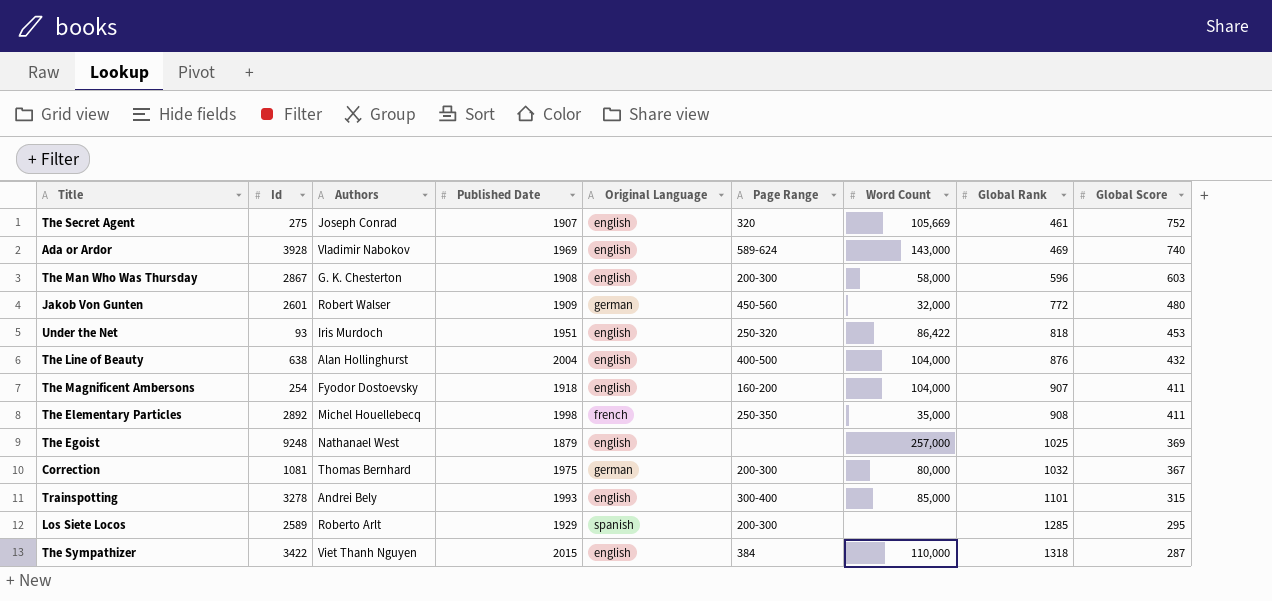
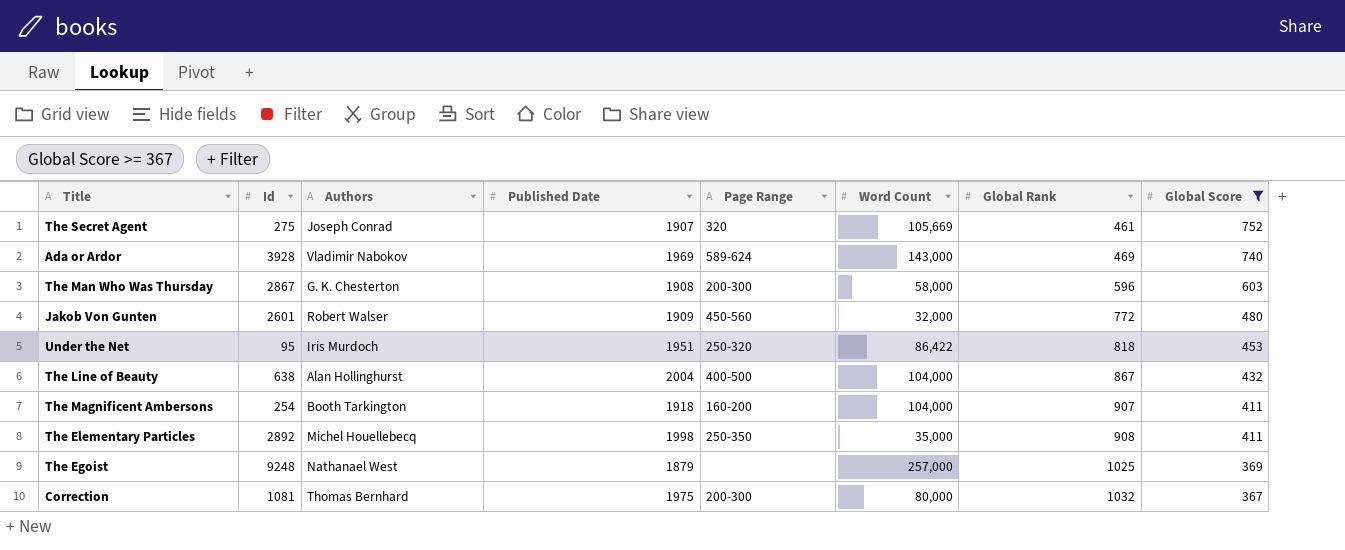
filter: none -> Global Score >= 367
column Original Language | position: 5 -> none
Under the Net | Id: 93 -> 95
The Line of Beauty | Global Rank: 876 -> 867
The Magnificent Ambersons | Authors: Fyodor Dostoevsky -> Booth Tarkington

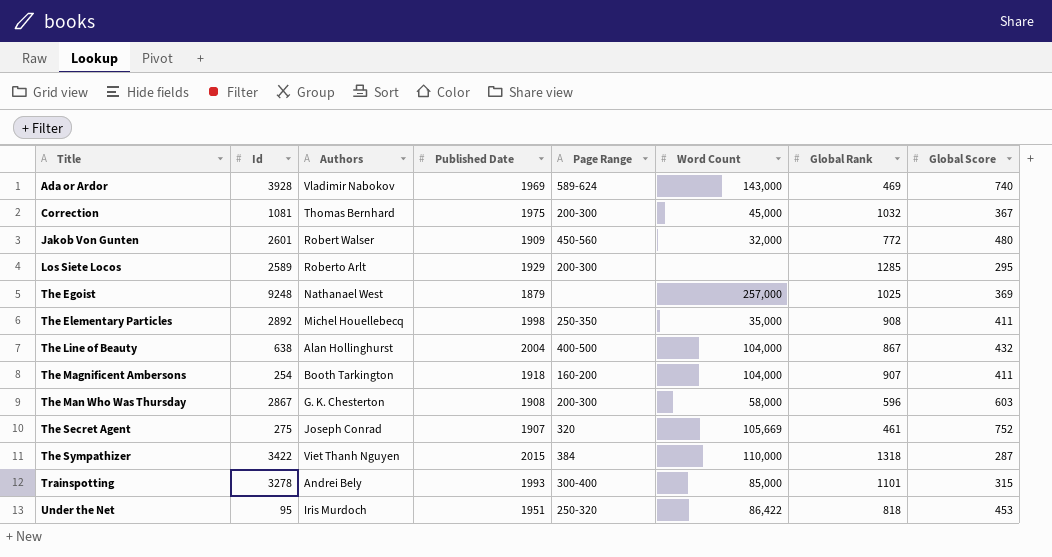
filter: Global Score >= 367 -> none
row order: Global Rank ascending -> Title ascending
Correction | Word Count: 80,000 -> 45,000

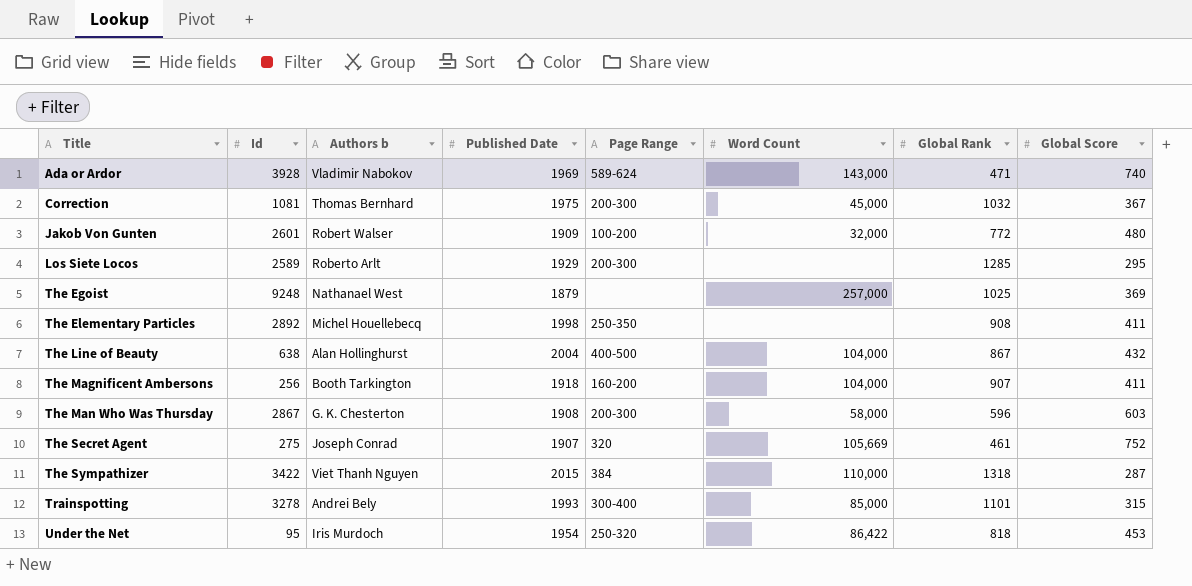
column name: Authors -> Authors b
Ada or Ardor | Global Rank: 469 -> 471
Jakob Von Gunten | Page Range: 450-560 -> 100-200
The Elementary Particles | Word Count: 35,000 -> none
The Magnificent Ambersons | Id: 254 -> 256
Under the Net | Published Date: 1951 -> 1954

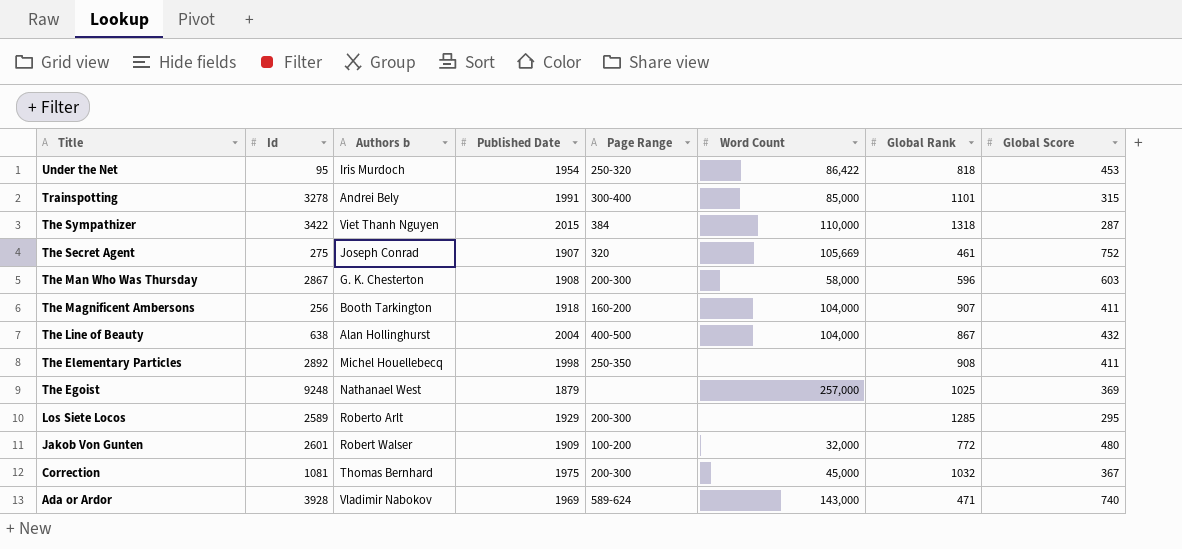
row order: Title ascending -> Title descending
Trainspotting | Published Date: 1993 -> 1991

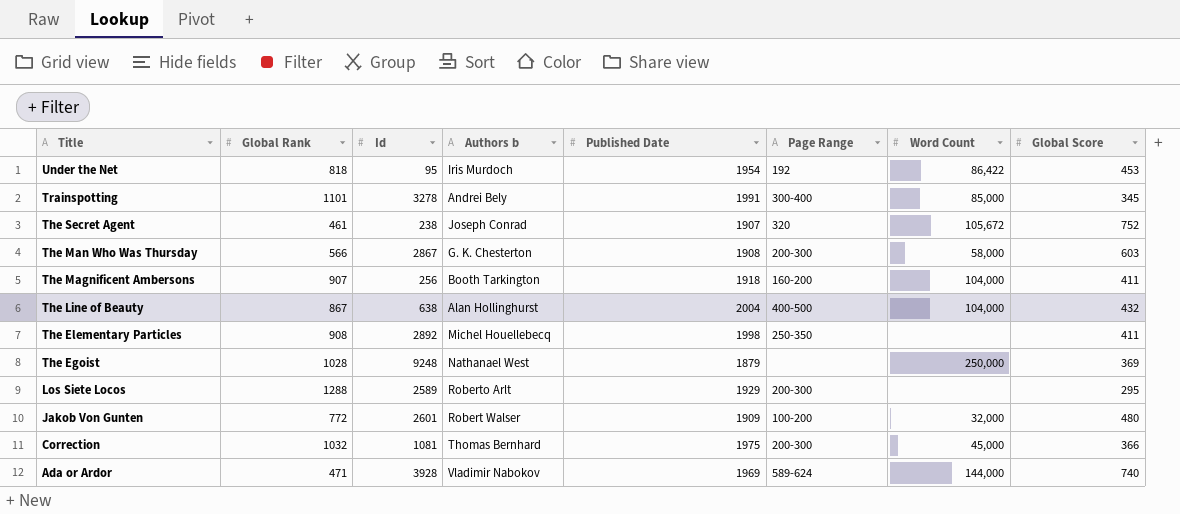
column Global Rank | position: 7 -> 2
row The Sympathizer: 3422 | Viet Thanh Nguyen | 2015 | 384 | 110,000 | 1318 | 287 -> none
Under the Net | Page Range: 250-320 -> 192
Trainspotting | Global Score: 315 -> 345
The Secret Agent | Id: 275 -> 238
The Secret Agent | Word Count: 105,669 -> 105,672
The Man Who Was Thursday | Global Rank: 596 -> 566
The Egoist | Global Rank: 1025 -> 1028
The Egoist | Word Count: 257,000 -> 250,000
Los Siete Locos | Global Rank: 1285 -> 1288
Correction | Global Score: 367 -> 366
Ada or Ardor | Word Count: 143,000 -> 144,000

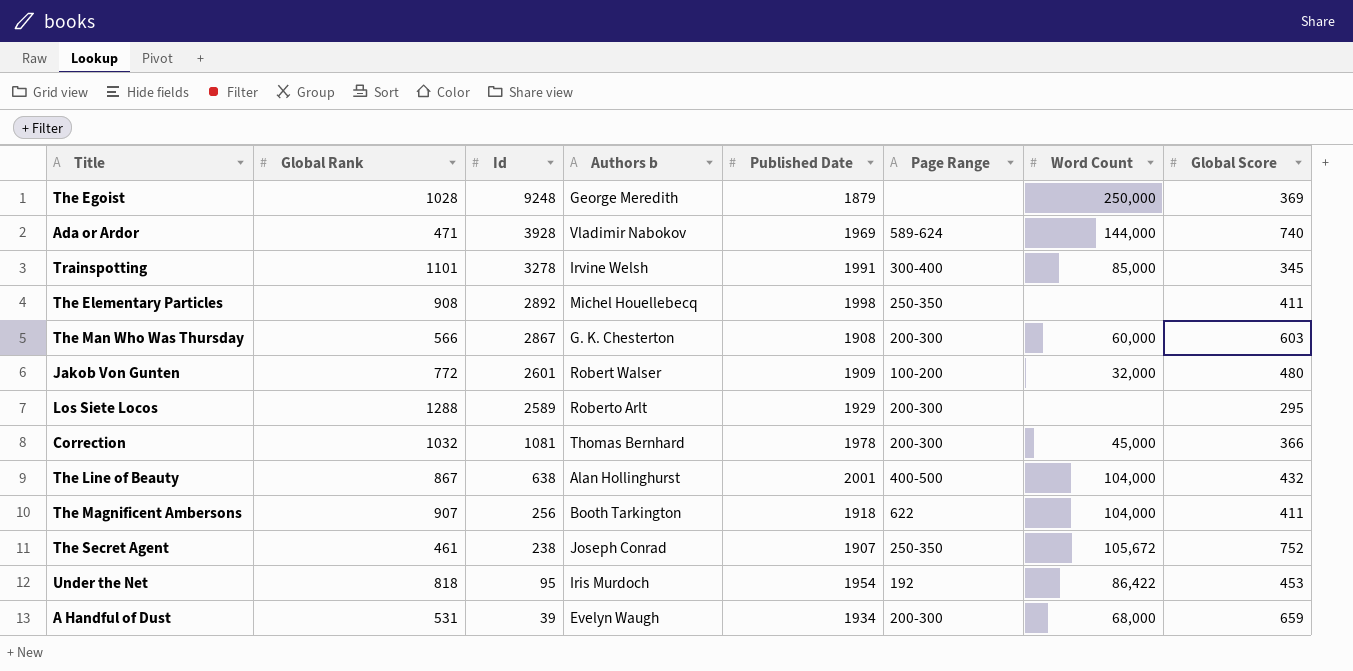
row order: Title descending -> Id descending
The Egoist | Authors b: Nathanael West -> George Meredith
Trainspotting | Authors b: Andrei Bely -> Irvine Welsh
The Man Who Was Thursday | Word Count: 58,000 -> 60,000
Correction | Published Date: 1975 -> 1978
The Line of Beauty | Published Date: 2004 -> 2001
The Magnificent Ambersons | Page Range: 160-200 -> 622
The Secret Agent | Page Range: 320 -> 250-350
row A Handful of Dust: none -> 531 | 39 | Evelyn Waugh | 1934 | 200-300 | 68,000 | 659

